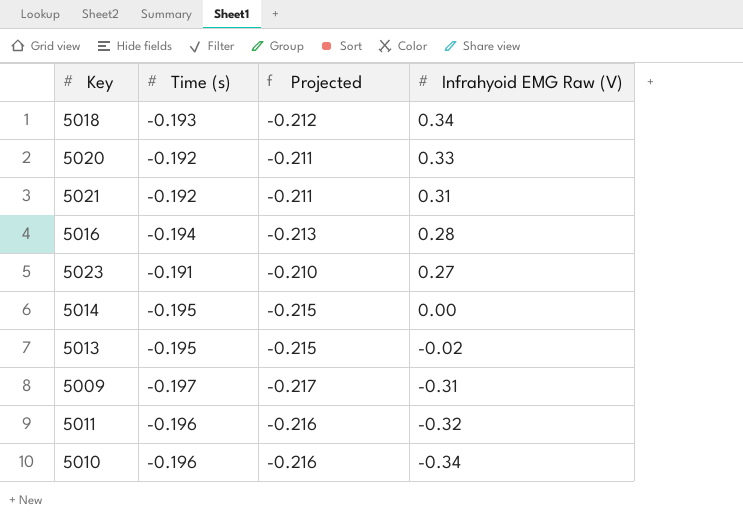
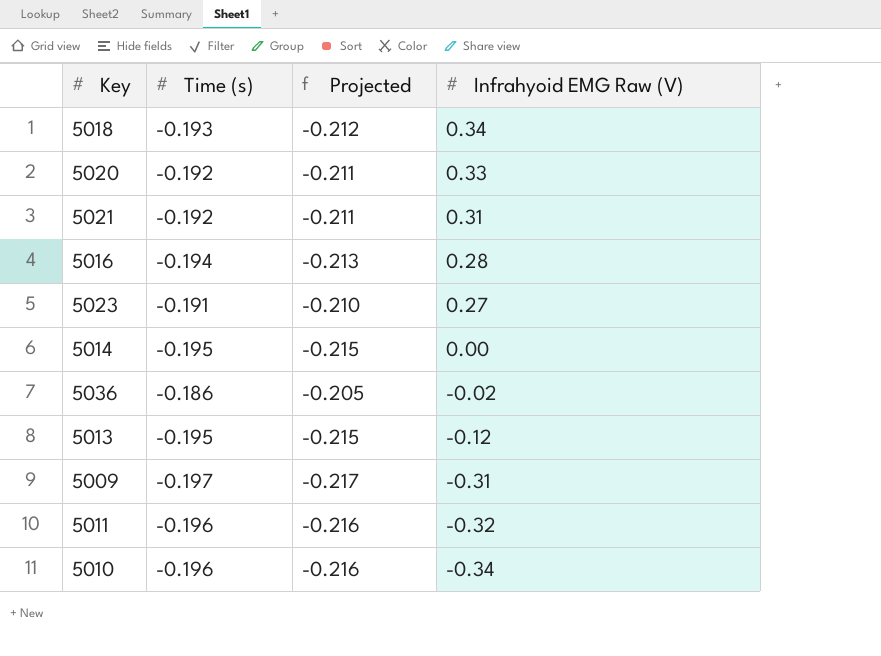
row 5036: none -> -0.186 | -0.205 | -0.02
5013 | Infrahyoid EMG Raw (V): -0.02 -> -0.12

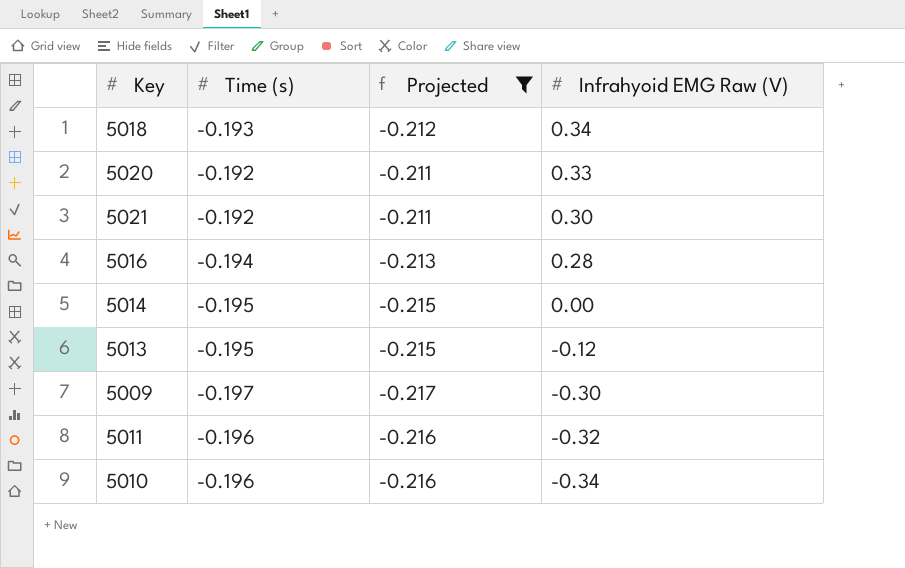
filter: none -> Projected <= -0.211
5021 | Infrahyoid EMG Raw (V): 0.31 -> 0.30
5009 | Infrahyoid EMG Raw (V): -0.31 -> -0.30

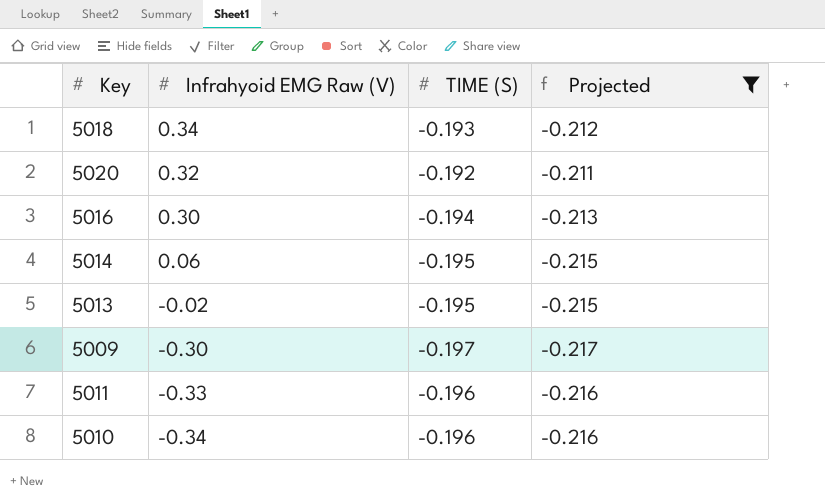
column Infrahyoid EMG Raw (V) | position: 4 -> 2
column name: Time (s) -> TIME (S)
row 5021: -0.192 | -0.211 | 0.30 -> none
5020 | Infrahyoid EMG Raw (V): 0.33 -> 0.32
5016 | Infrahyoid EMG Raw (V): 0.28 -> 0.30
5014 | Infrahyoid EMG Raw (V): 0.00 -> 0.06
5013 | Infrahyoid EMG Raw (V): -0.12 -> -0.02
5011 | Infrahyoid EMG Raw (V): -0.32 -> -0.33

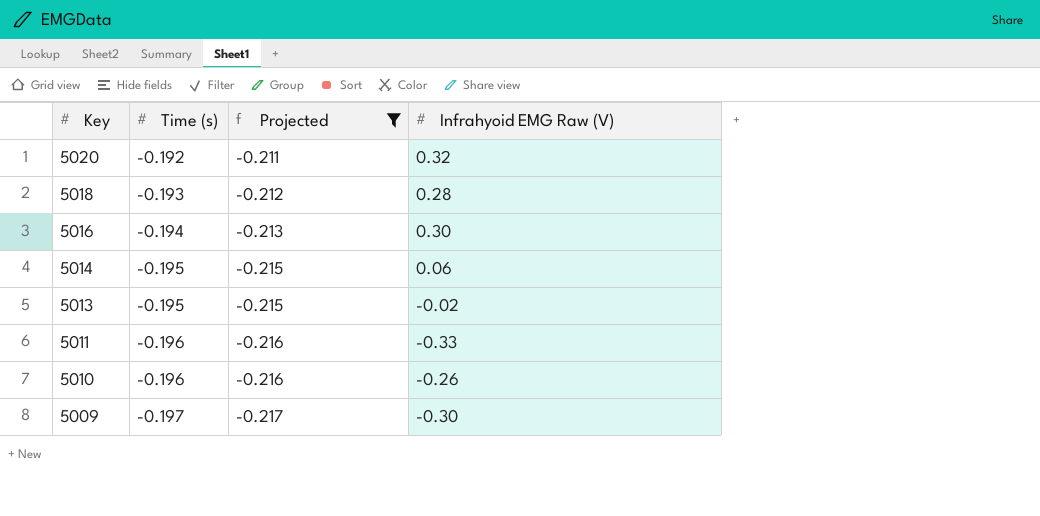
row order: Infrahyoid EMG Raw (V) descending -> Key descending
column name: TIME (S) -> Time (s)
column Infrahyoid EMG Raw (V) | position: 2 -> 4
5018 | Infrahyoid EMG Raw (V): 0.34 -> 0.28
5010 | Infrahyoid EMG Raw (V): -0.34 -> -0.26

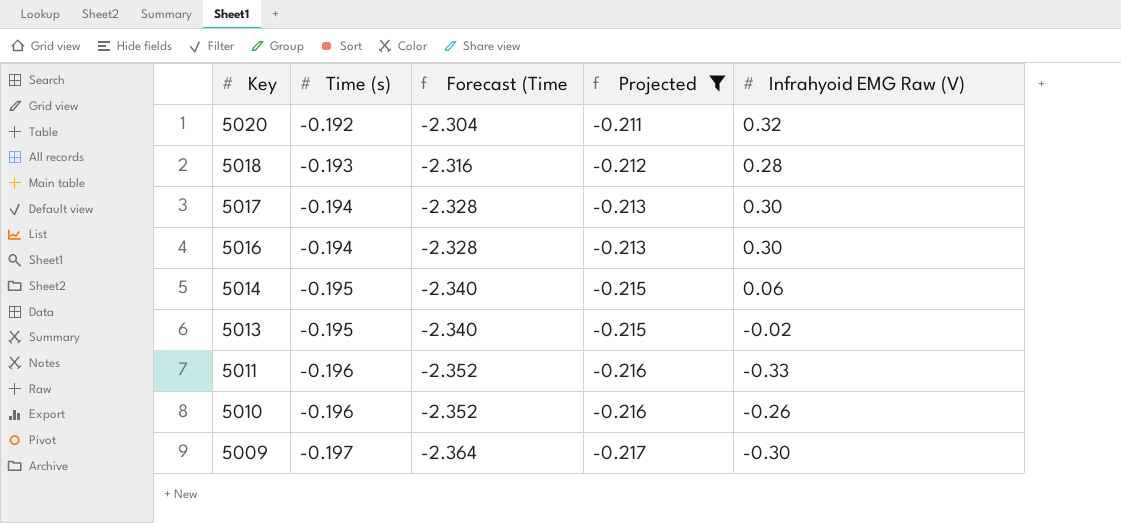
column Forecast (Time | formula: none -> [Time (s)] * 12
row 5017: none -> -0.194 | -2.328 | -0.213 | 0.30

